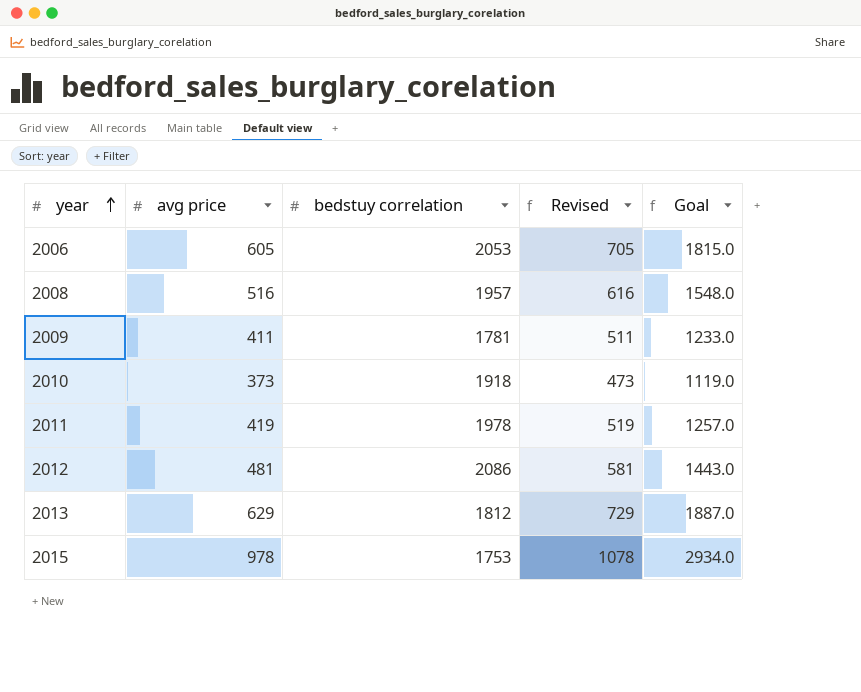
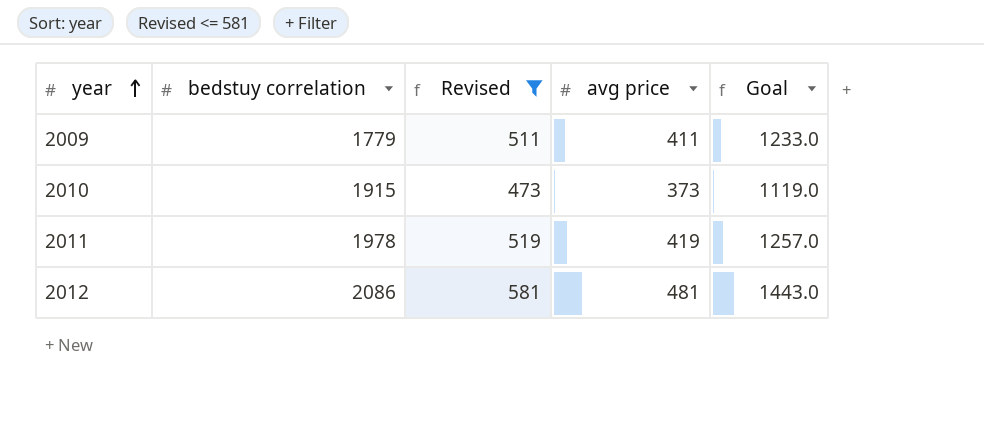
filter: none -> Revised <= 581
column avg price | position: 2 -> 4
2009 | bedstuy correlation: 1781 -> 1779
2010 | bedstuy correlation: 1918 -> 1915

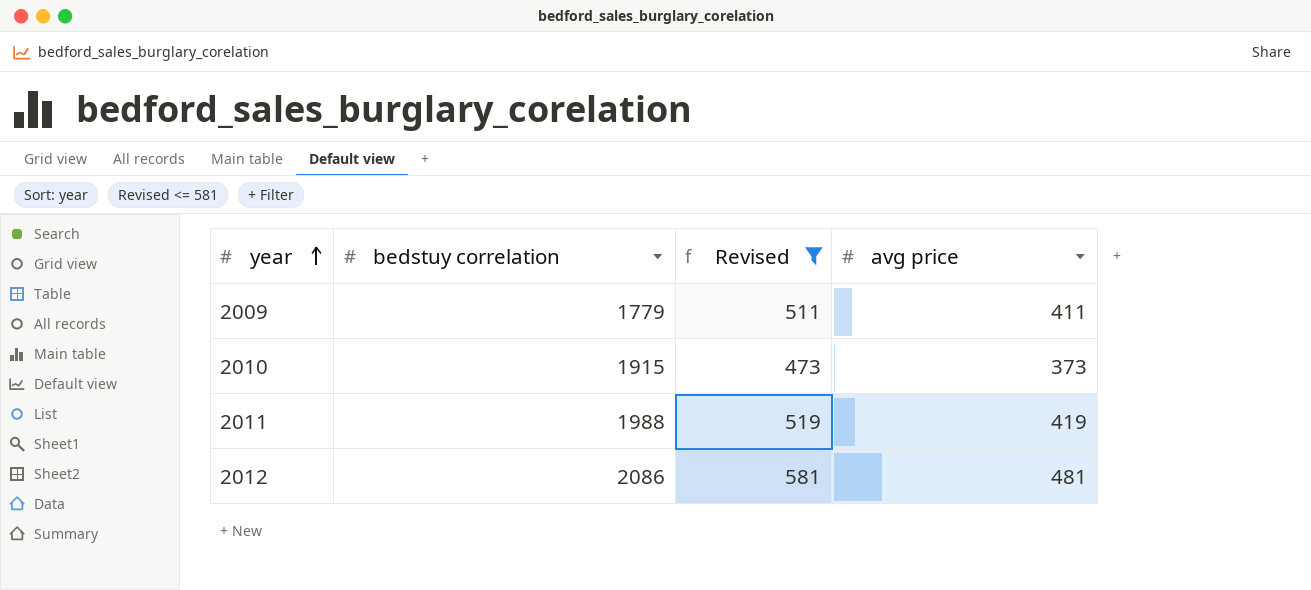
column Goal | formula: [avg price] * 3 -> none
2011 | bedstuy correlation: 1978 -> 1988

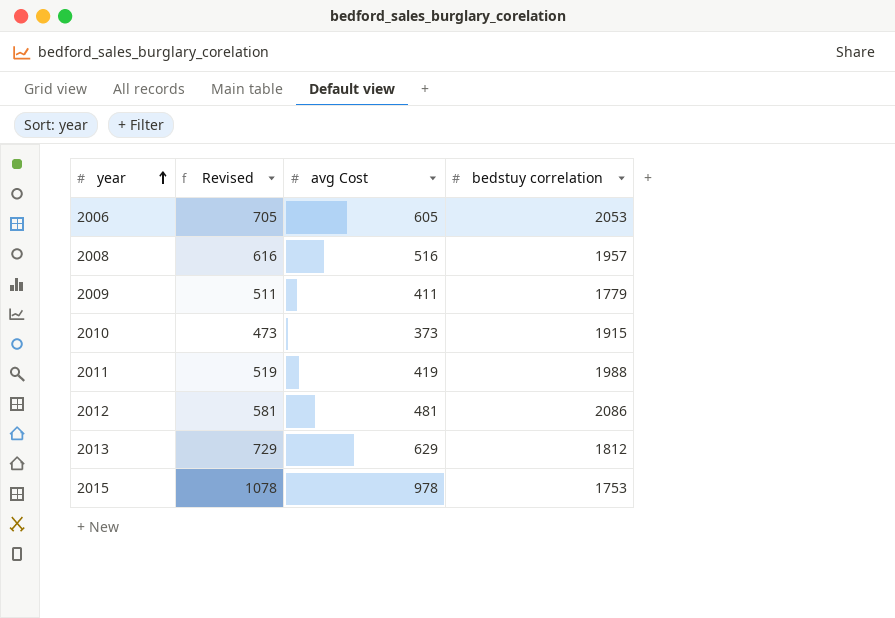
filter: Revised <= 581 -> none
column name: avg price -> avg Cost
column bedstuy correlation | position: 2 -> 4

